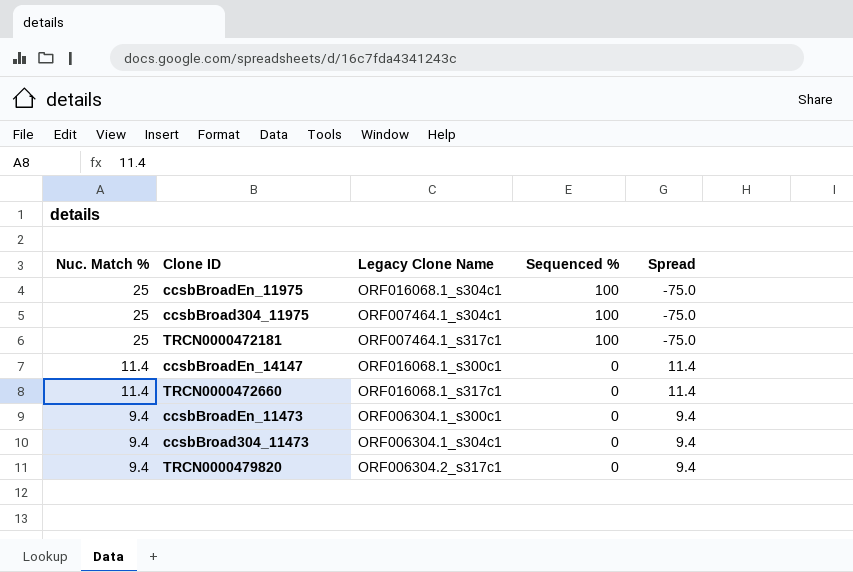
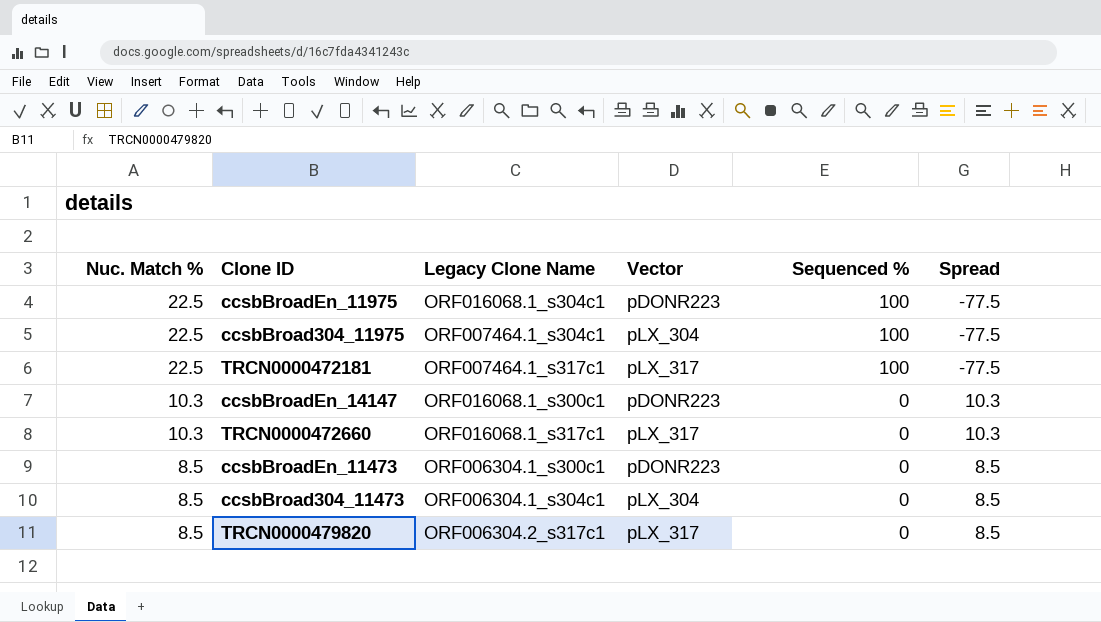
column Vector | position: none -> 4
ccsbBroadEn_11975 | Nuc. Match %: 25 -> 22.5
ccsbBroadEn_11975 | Spread: -75.0 -> -77.5
ccsbBroad304_11975 | Nuc. Match %: 25 -> 22.5
ccsbBroad304_11975 | Spread: -75.0 -> -77.5
TRCN0000472181 | Nuc. Match %: 25 -> 22.5
TRCN0000472181 | Spread: -75.0 -> -77.5
ccsbBroadEn_14147 | Nuc. Match %: 11.4 -> 10.3
ccsbBroadEn_14147 | Spread: 11.4 -> 10.3
TRCN0000472660 | Nuc. Match %: 11.4 -> 10.3
TRCN0000472660 | Spread: 11.4 -> 10.3
ccsbBroadEn_11473 | Nuc. Match %: 9.4 -> 8.5
ccsbBroadEn_11473 | Spread: 9.4 -> 8.5
ccsbBroad304_11473 | Nuc. Match %: 9.4 -> 8.5
ccsbBroad304_11473 | Spread: 9.4 -> 8.5
TRCN0000479820 | Nuc. Match %: 9.4 -> 8.5
TRCN0000479820 | Spread: 9.4 -> 8.5

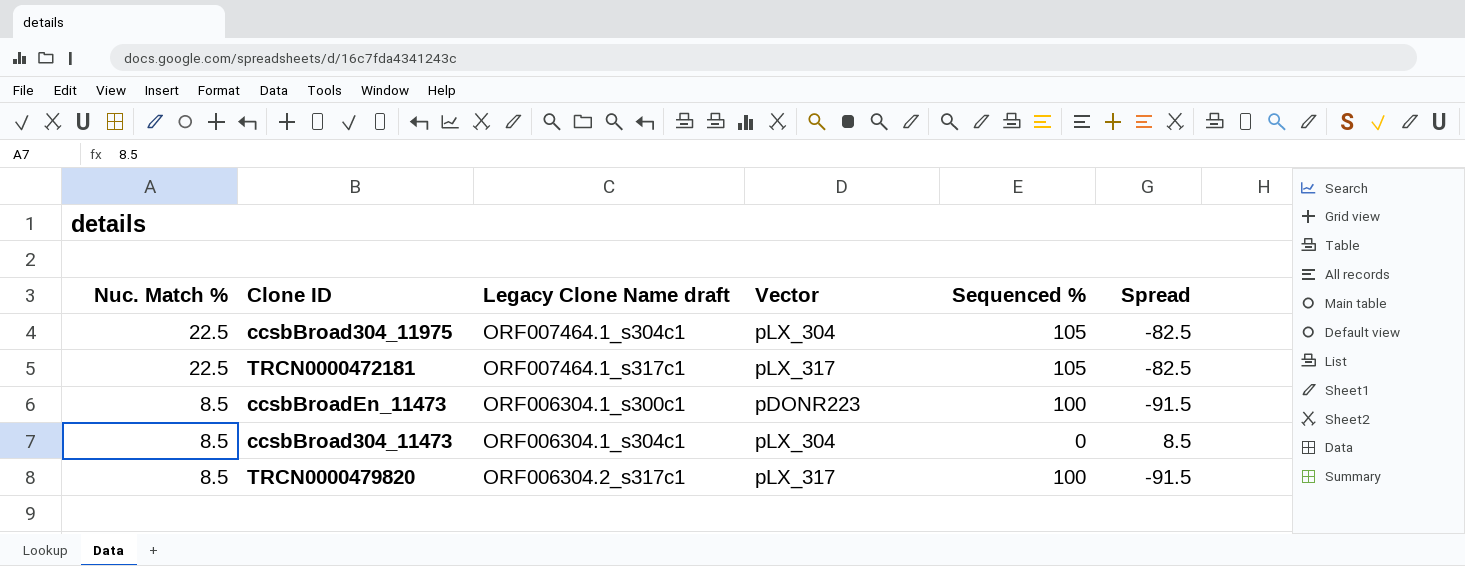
column name: Legacy Clone Name -> Legacy Clone Name draft
row ccsbBroadEn_11975: 22.5 | ORF016068.1_s304c1 | pDONR223 | 100 | -77.5 -> none
row ccsbBroadEn_14147: 10.3 | ORF016068.1_s300c1 | pDONR223 | 0 | 10.3 -> none
row TRCN0000472660: 10.3 | ORF016068.1_s317c1 | pLX_317 | 0 | 10.3 -> none
ccsbBroad304_11975 | Sequenced %: 100 -> 105
ccsbBroad304_11975 | Spread: -77.5 -> -82.5
TRCN0000472181 | Sequenced %: 100 -> 105
TRCN0000472181 | Spread: -77.5 -> -82.5
ccsbBroadEn_11473 | Sequenced %: 0 -> 100
ccsbBroadEn_11473 | Spread: 8.5 -> -91.5
TRCN0000479820 | Sequenced %: 0 -> 100
TRCN0000479820 | Spread: 8.5 -> -91.5

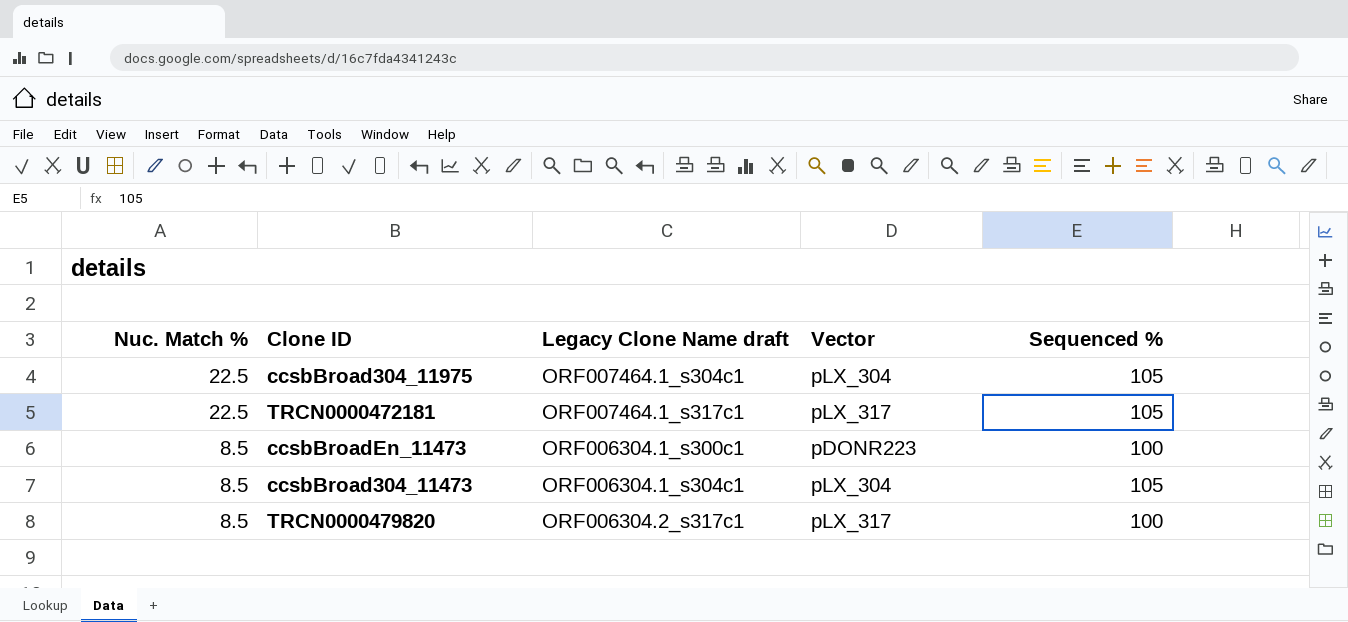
column Spread | formula: [Nuc. Match %] - [Sequenced %] -> none
ccsbBroad304_11473 | Sequenced %: 0 -> 105

